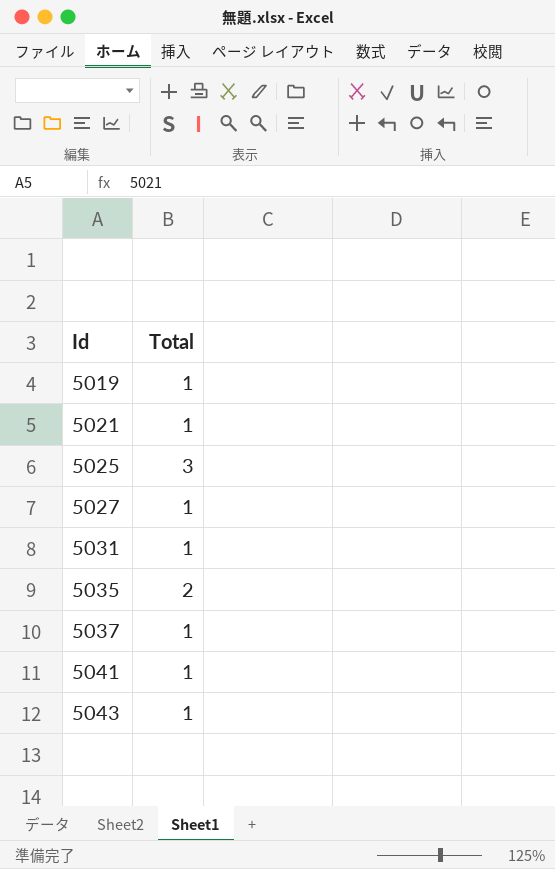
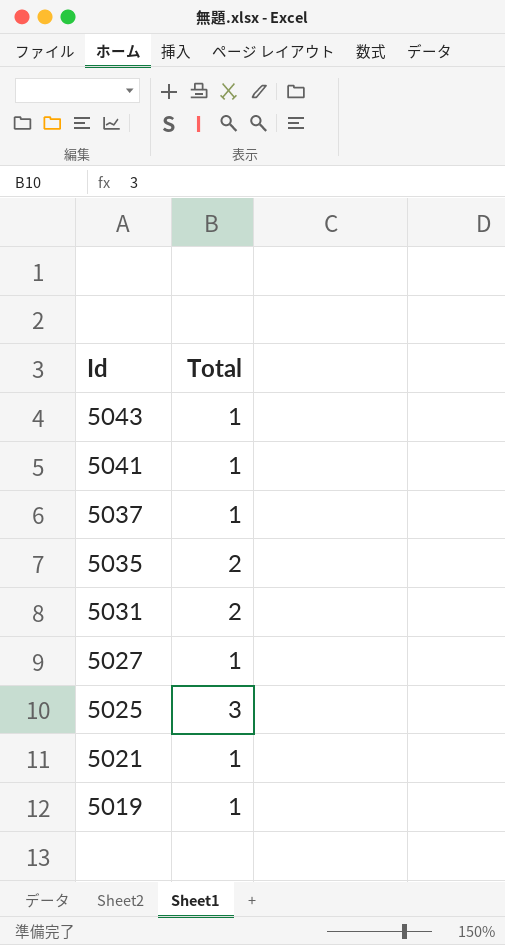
row order: Id ascending -> Id descending
5031 | Total: 1 -> 2

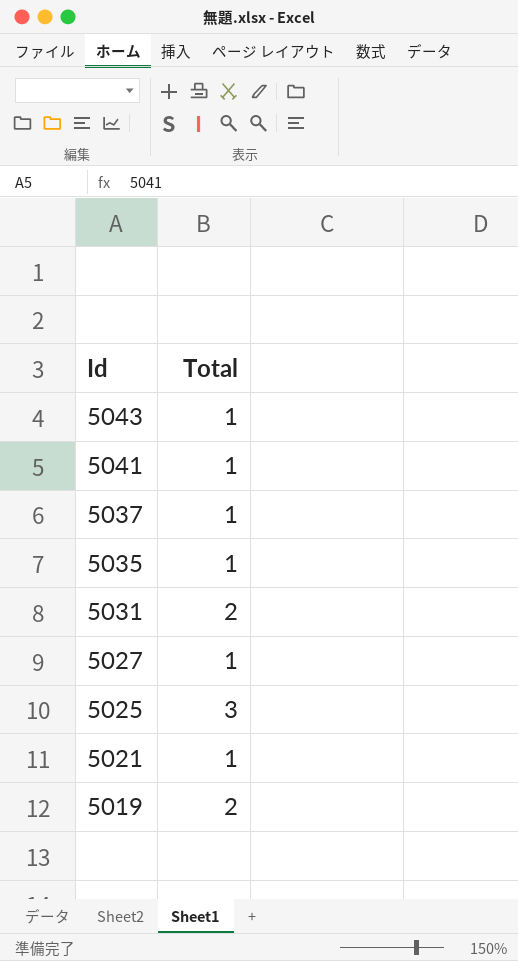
5035 | Total: 2 -> 1
5019 | Total: 1 -> 2

